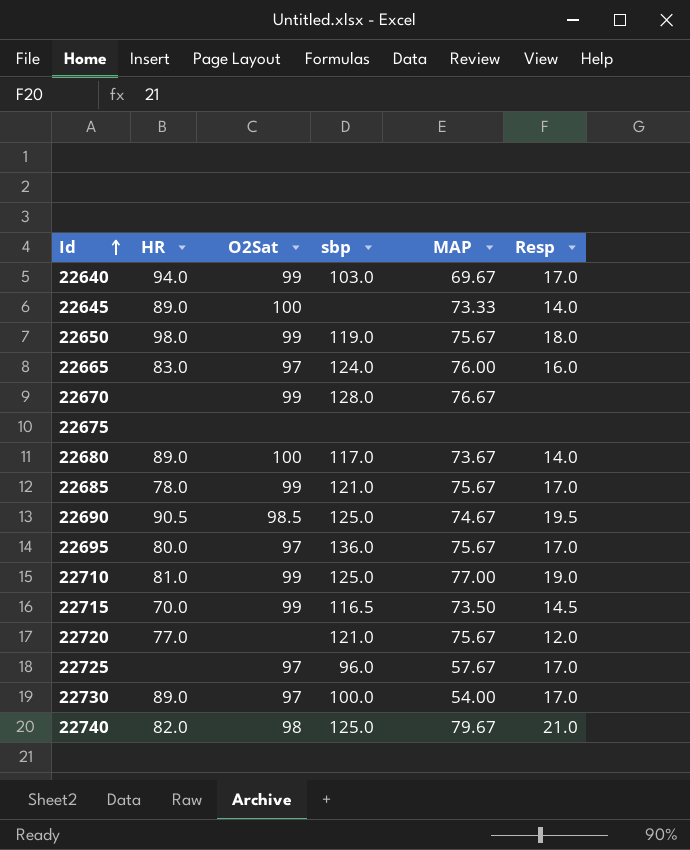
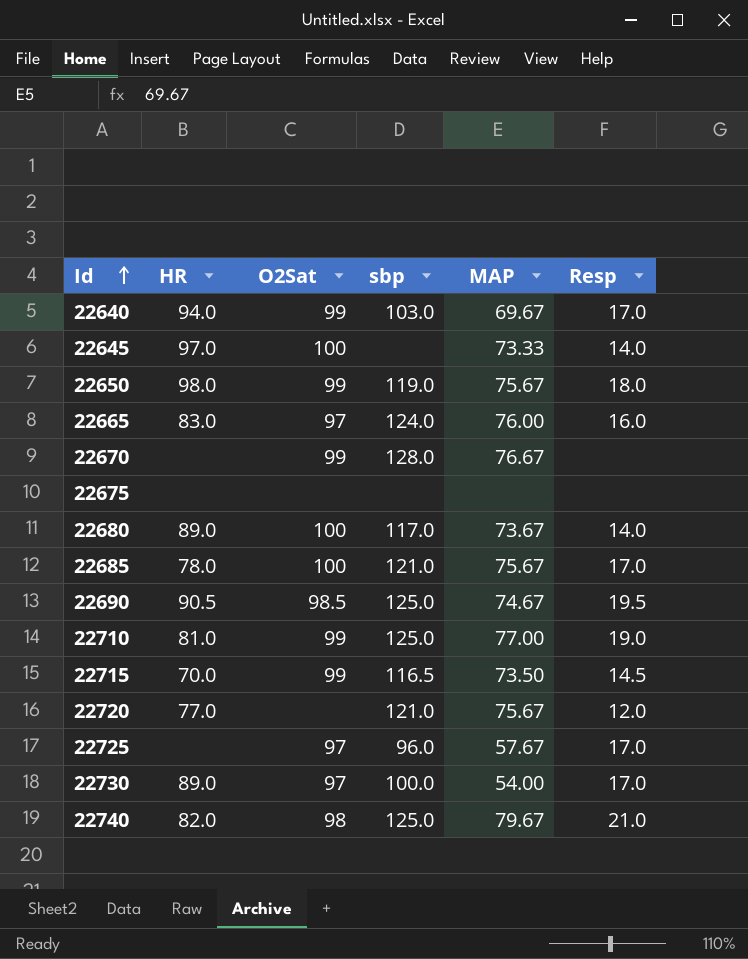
row 22695: 80.0 | 97 | 136.0 | 75.67 | 17.0 -> none
22645 | HR: 89.0 -> 97.0
22685 | O2Sat: 99 -> 100

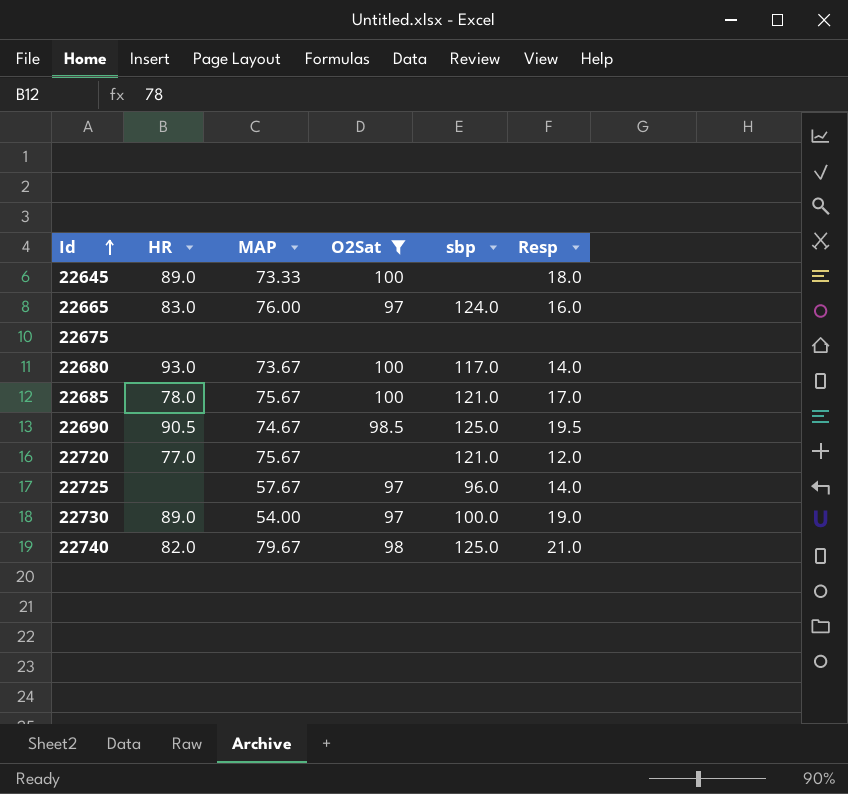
filter: none -> O2Sat != 99
column MAP | position: 5 -> 3
22645 | HR: 97.0 -> 89.0
22645 | Resp: 14.0 -> 18.0
22680 | HR: 89.0 -> 93.0
22725 | Resp: 17.0 -> 14.0
22730 | Resp: 17.0 -> 19.0

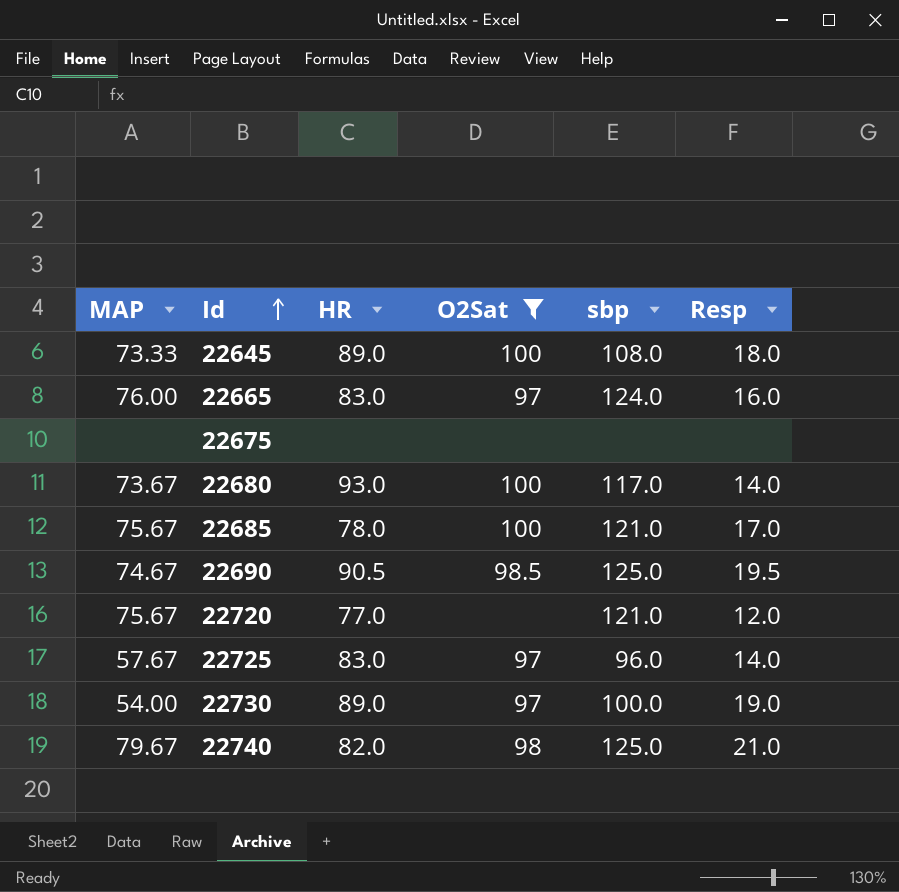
column MAP | position: 3 -> 1
22645 | sbp: none -> 108.0
22725 | HR: none -> 83.0

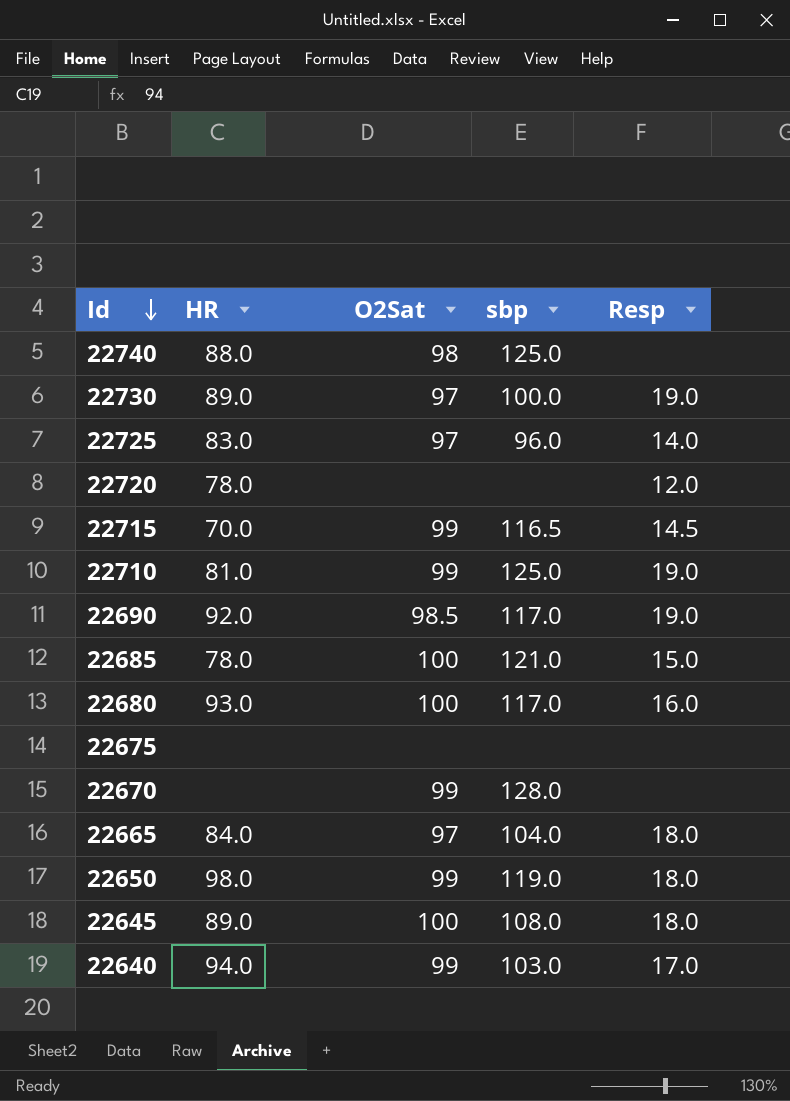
filter: O2Sat != 99 -> none
row order: Id ascending -> Id descending
column MAP | position: 1 -> none
22740 | HR: 82.0 -> 88.0
22740 | Resp: 21.0 -> none
22720 | HR: 77.0 -> 78.0
22720 | sbp: 121.0 -> none
22690 | HR: 90.5 -> 92.0
22690 | sbp: 125.0 -> 117.0
22690 | Resp: 19.5 -> 19.0
22685 | Resp: 17.0 -> 15.0
22680 | Resp: 14.0 -> 16.0
22665 | HR: 83.0 -> 84.0
22665 | sbp: 124.0 -> 104.0
22665 | Resp: 16.0 -> 18.0

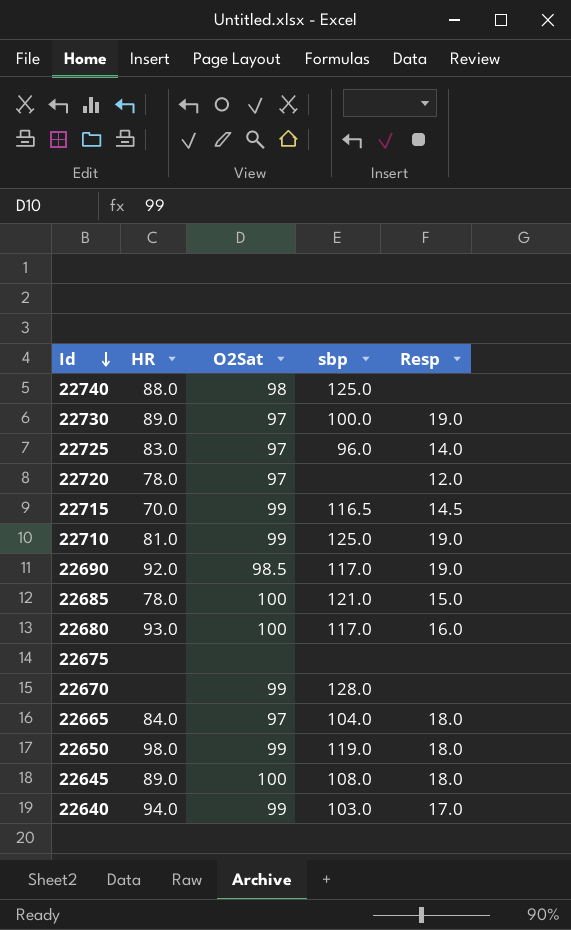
22720 | O2Sat: none -> 97

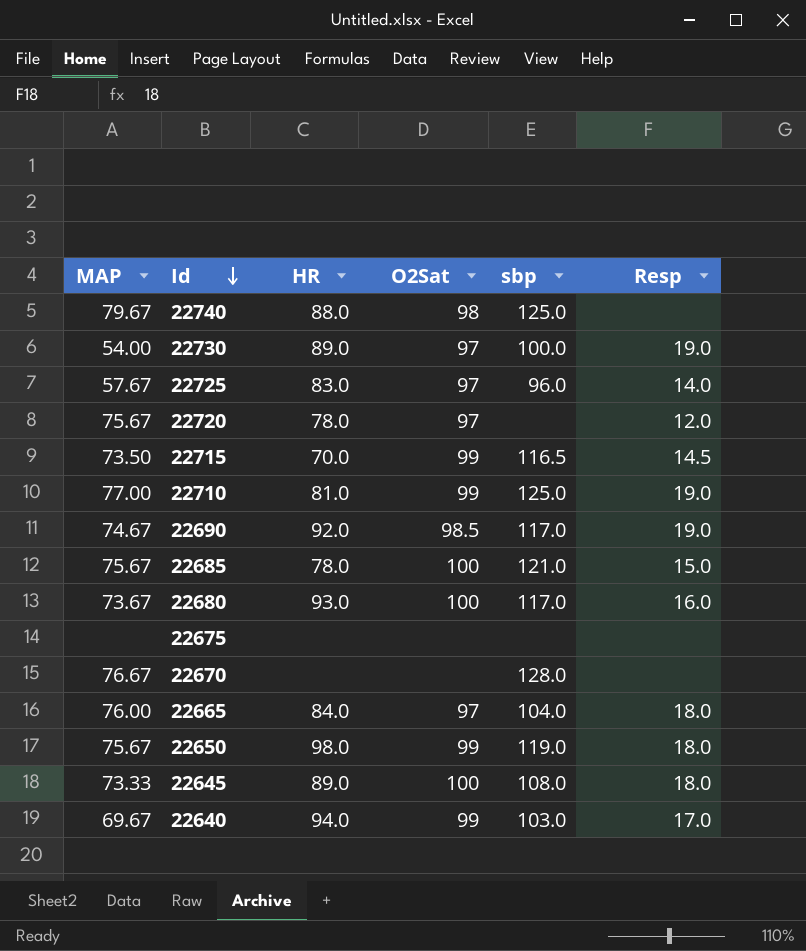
column MAP | position: none -> 1
22670 | O2Sat: 99 -> none

